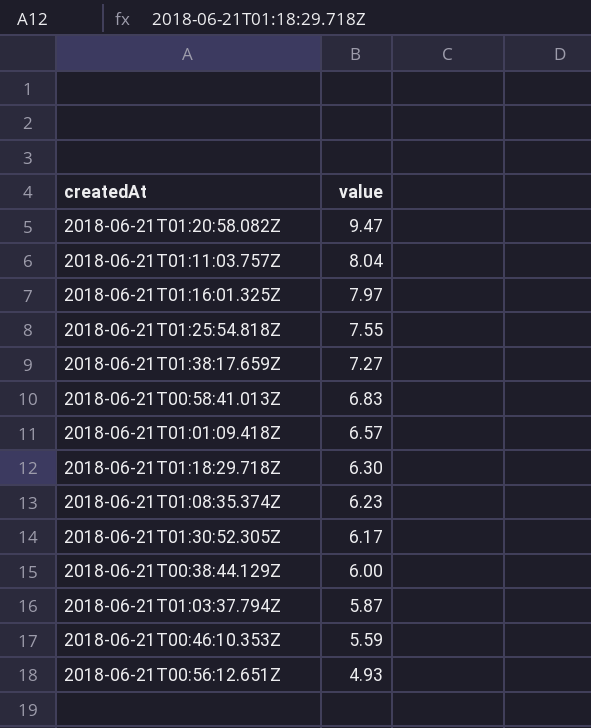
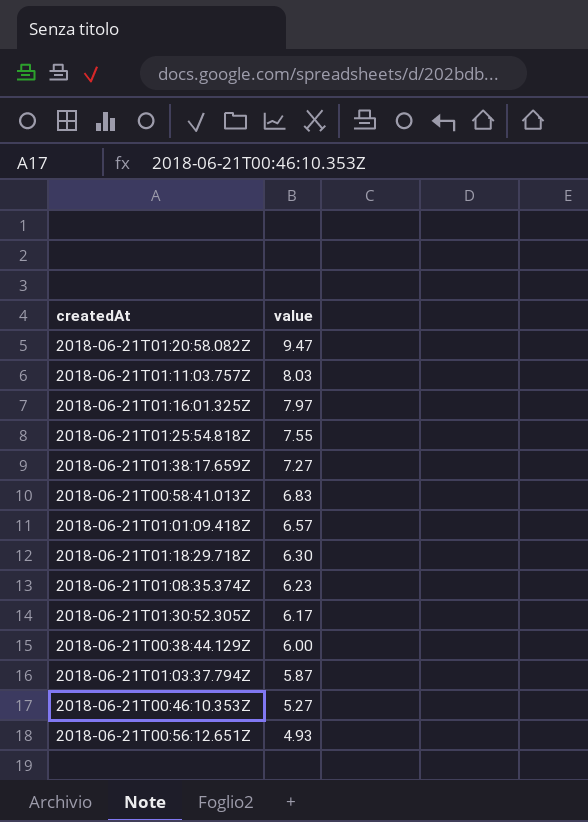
2018-06-21T01:11:03.757Z | value: 8.04 -> 8.03
2018-06-21T00:46:10.353Z | value: 5.59 -> 5.27

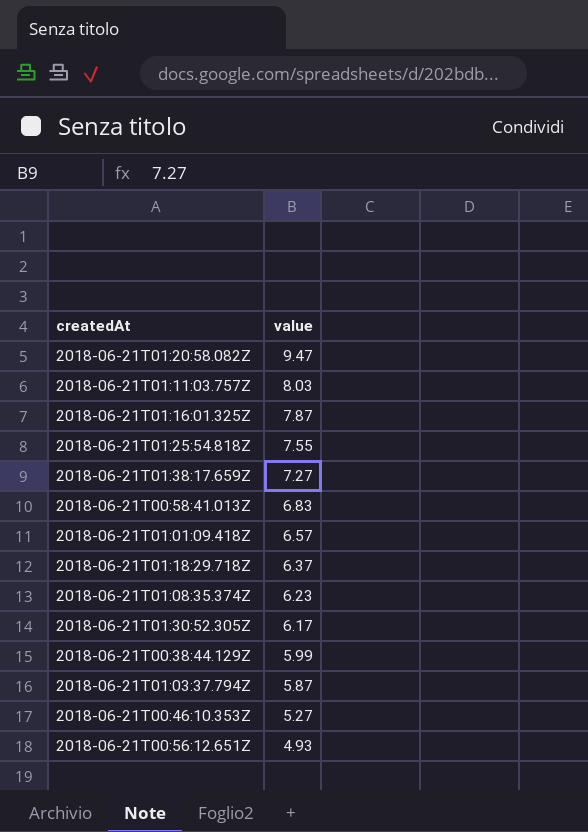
2018-06-21T01:16:01.325Z | value: 7.97 -> 7.87
2018-06-21T01:18:29.718Z | value: 6.30 -> 6.37
2018-06-21T00:38:44.129Z | value: 6.00 -> 5.99

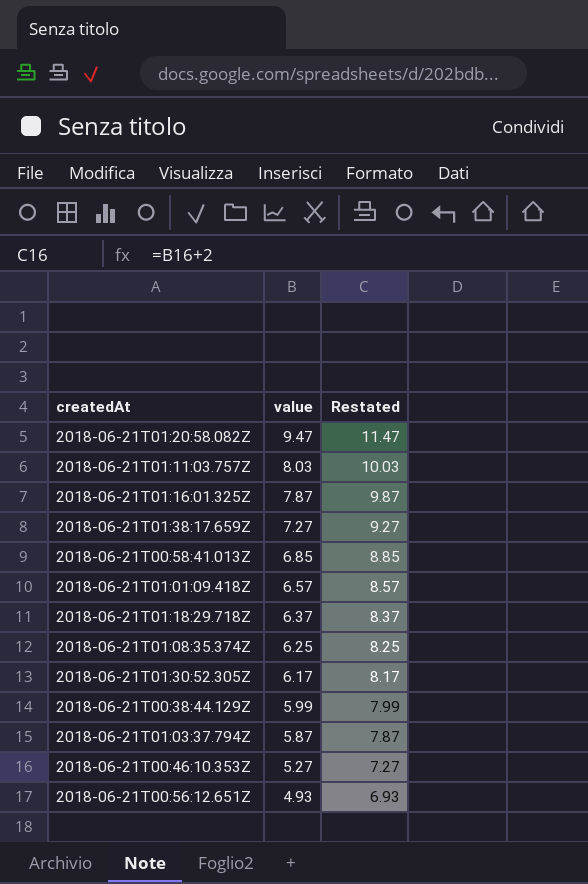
column Restated | formula: none -> [value] + 2
row 2018-06-21T01:25:54.818Z: 7.55 -> none
2018-06-21T00:58:41.013Z | value: 6.83 -> 6.85
2018-06-21T01:08:35.374Z | value: 6.23 -> 6.25

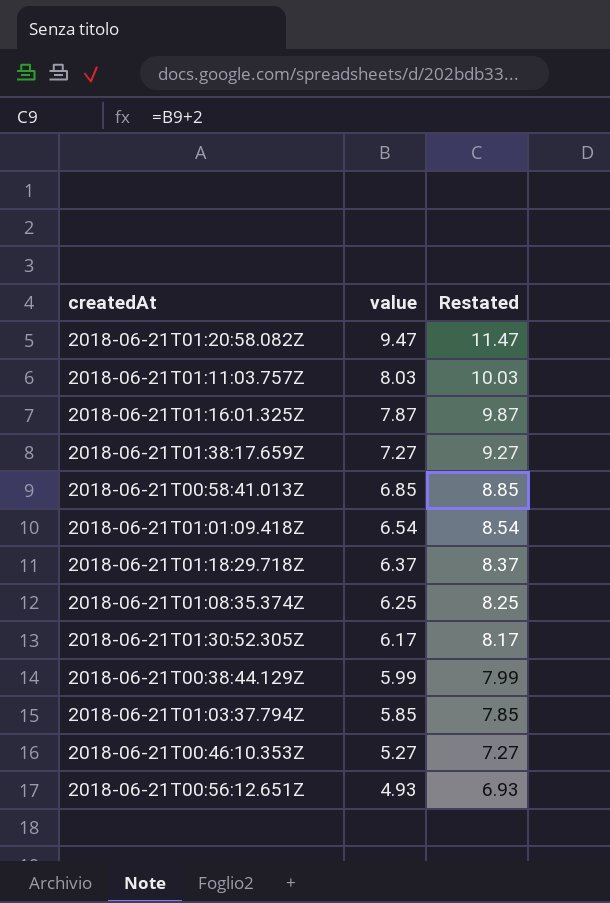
2018-06-21T01:01:09.418Z | value: 6.57 -> 6.54
2018-06-21T01:01:09.418Z | Restated: 8.57 -> 8.54
2018-06-21T01:03:37.794Z | value: 5.87 -> 5.85
2018-06-21T01:03:37.794Z | Restated: 7.87 -> 7.85

